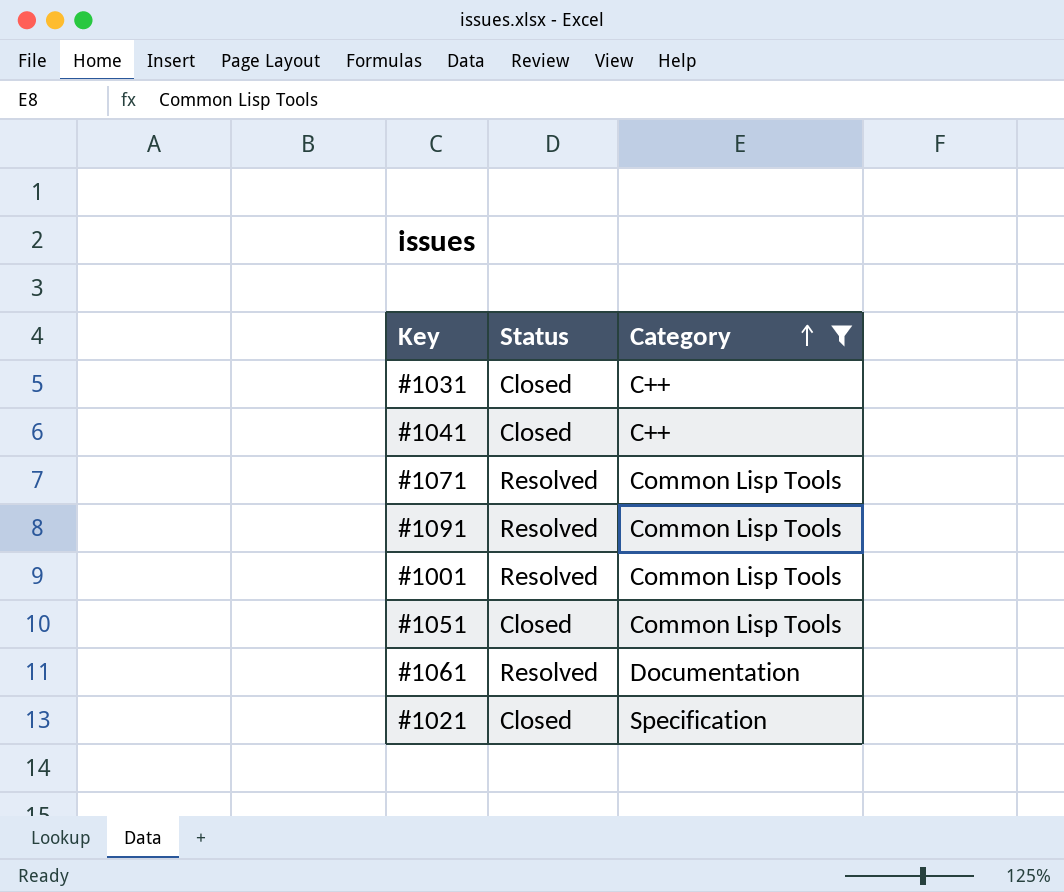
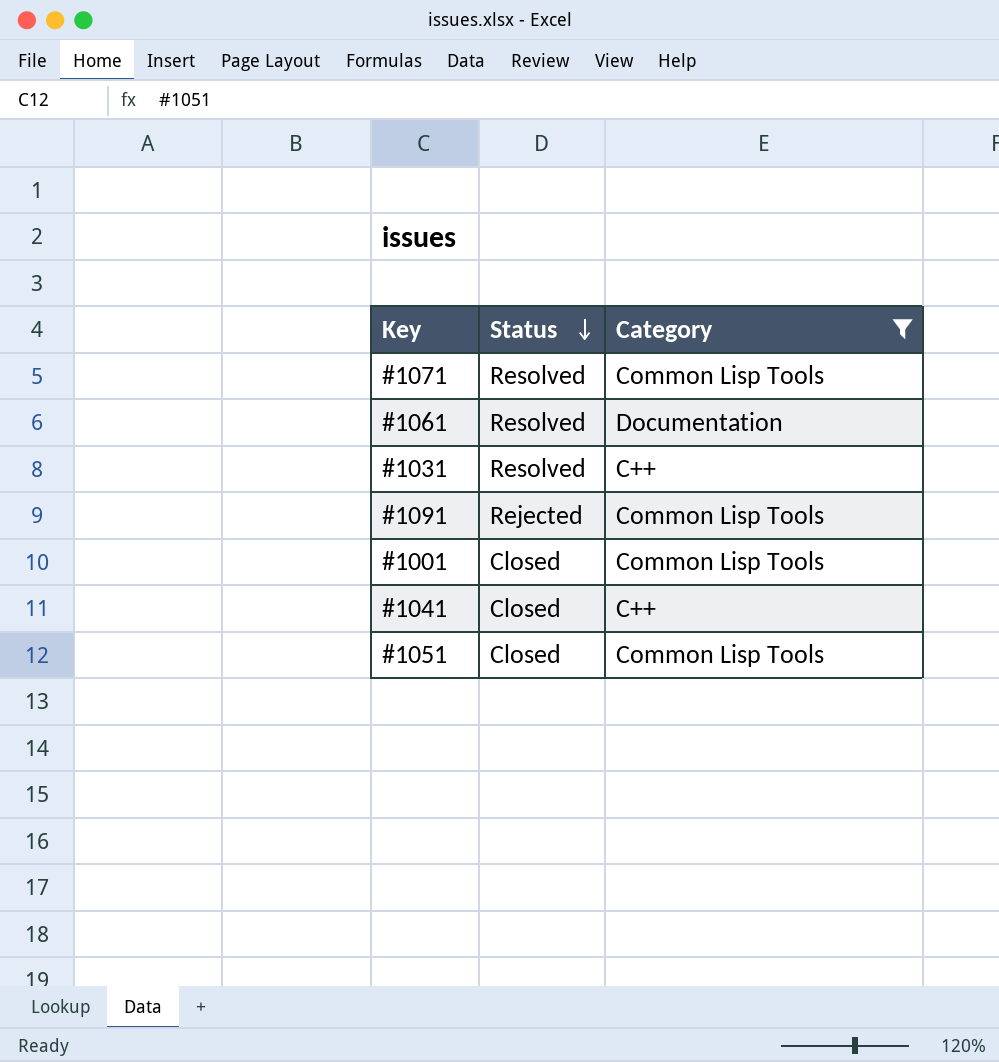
row order: Category ascending -> Status descending
row #1021: Closed | Specification -> none
#1031 | Status: Closed -> Resolved
#1091 | Status: Resolved -> Rejected
#1001 | Status: Resolved -> Closed

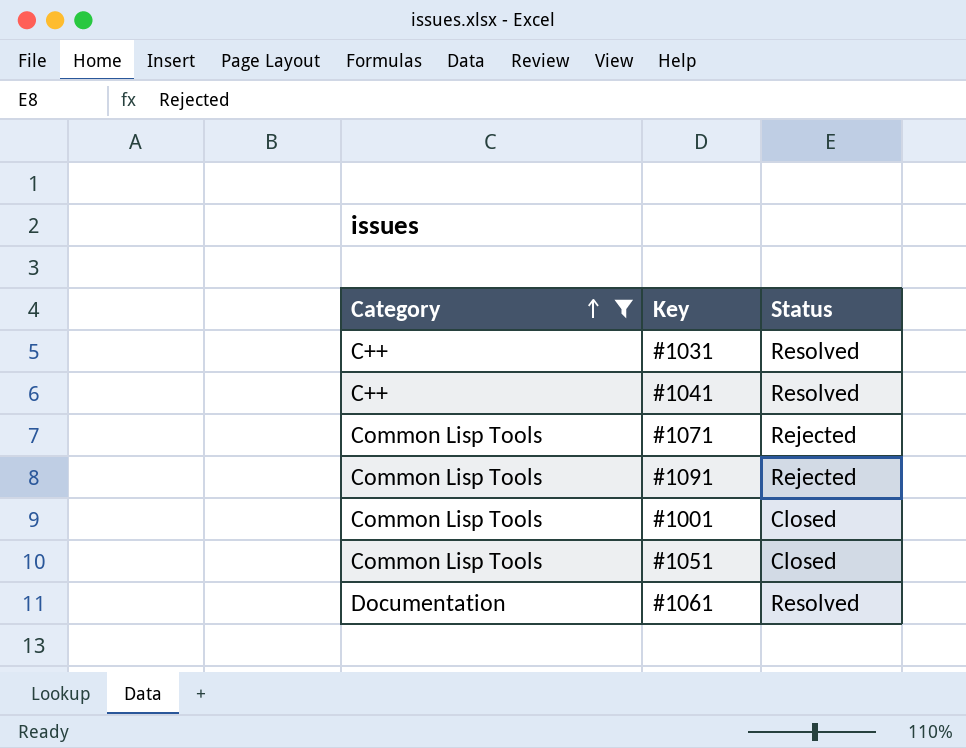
row order: Status descending -> Category ascending
column Category | position: 3 -> 1
#1041 | Status: Closed -> Resolved
#1071 | Status: Resolved -> Rejected

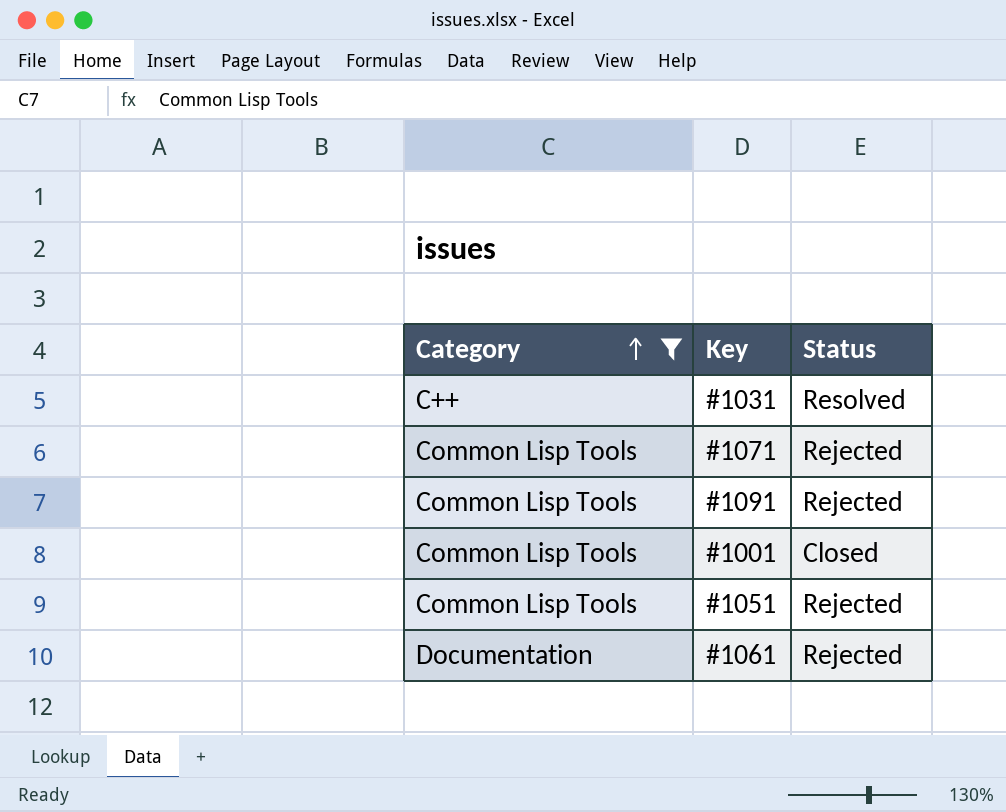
row #1041: C++ | Resolved -> none
#1051 | Status: Closed -> Rejected
#1061 | Status: Resolved -> Rejected

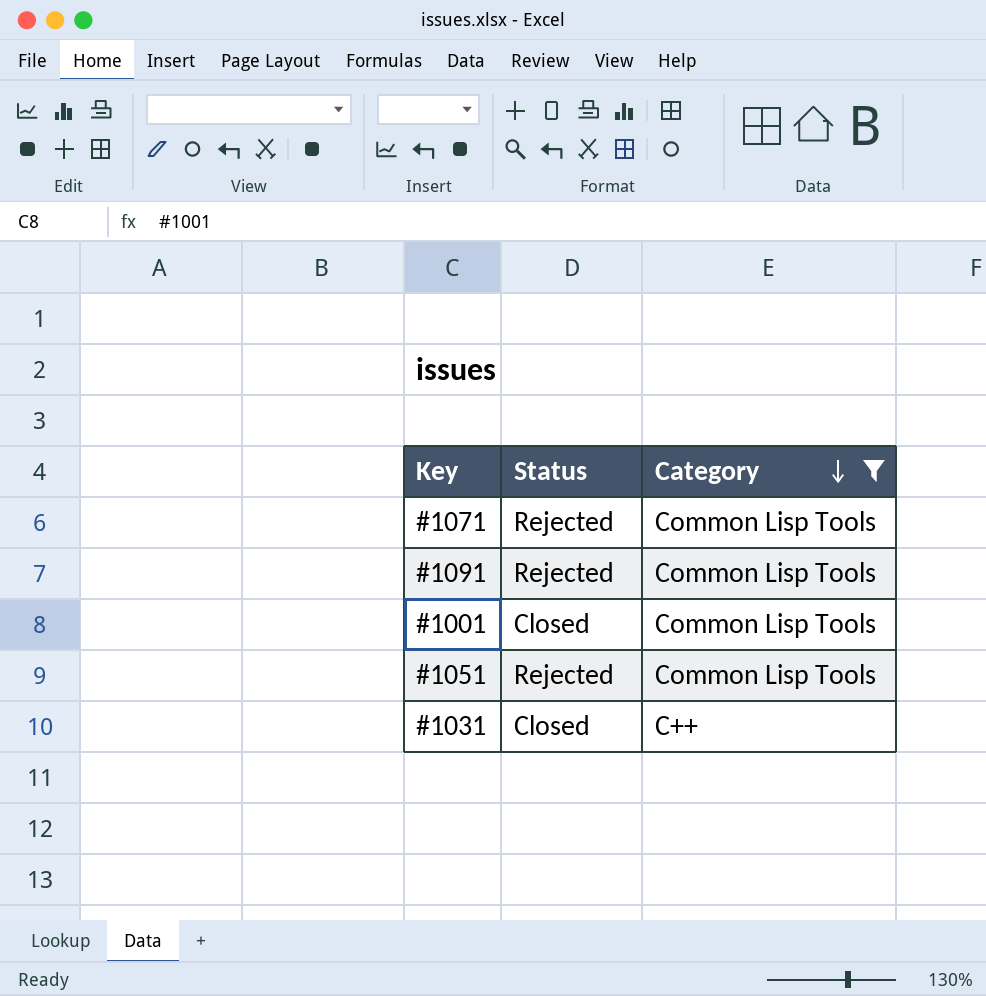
row order: Category ascending -> Category descending
column Category | position: 1 -> 3
row #1061: Documentation | Rejected -> none
#1031 | Status: Resolved -> Closed

